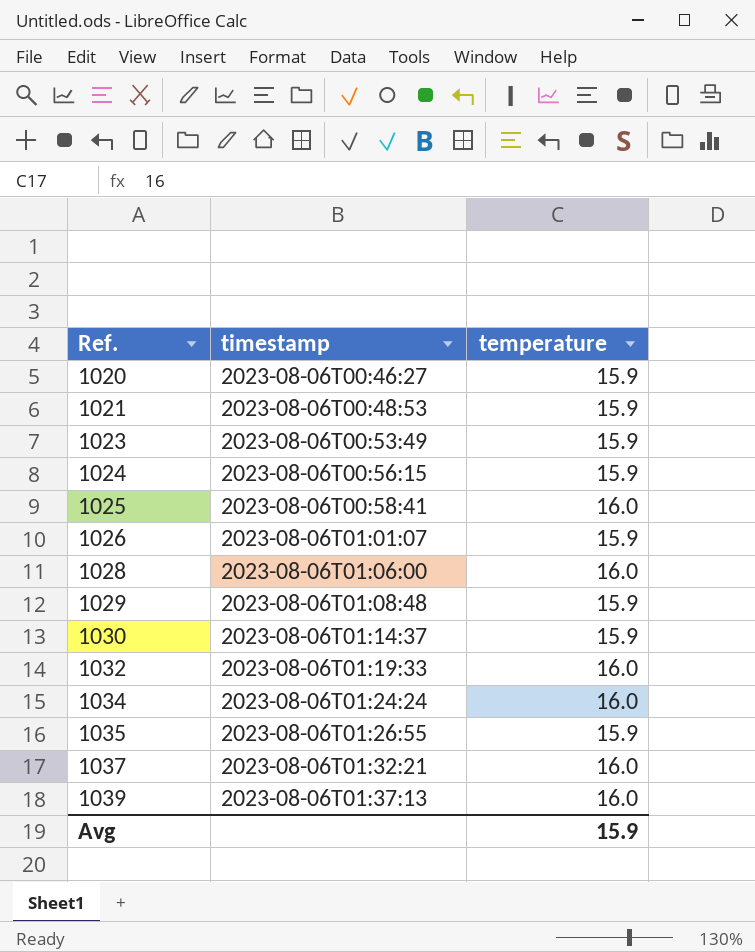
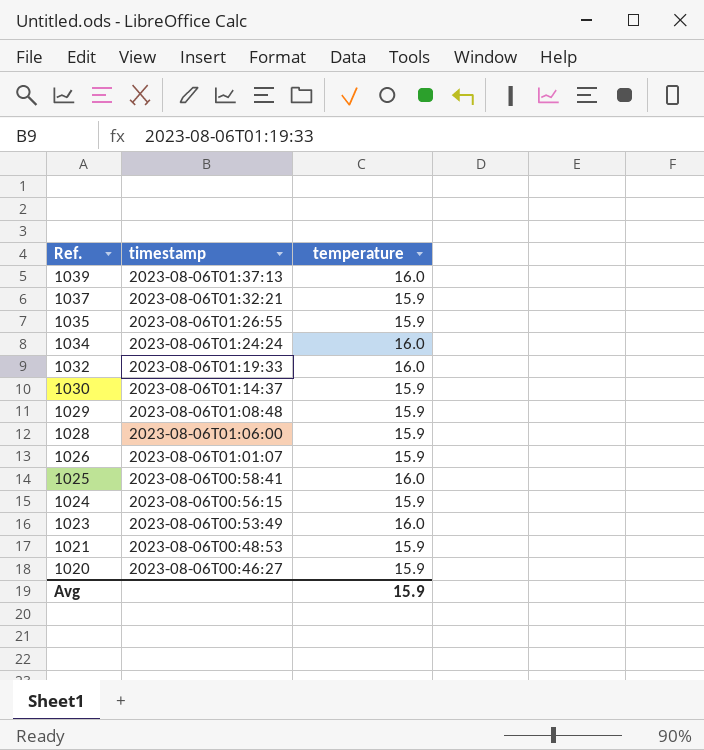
row order: Ref. ascending -> Ref. descending
1037 | temperature: 16.0 -> 15.9
1028 | temperature: 16.0 -> 15.9
1023 | temperature: 15.9 -> 16.0

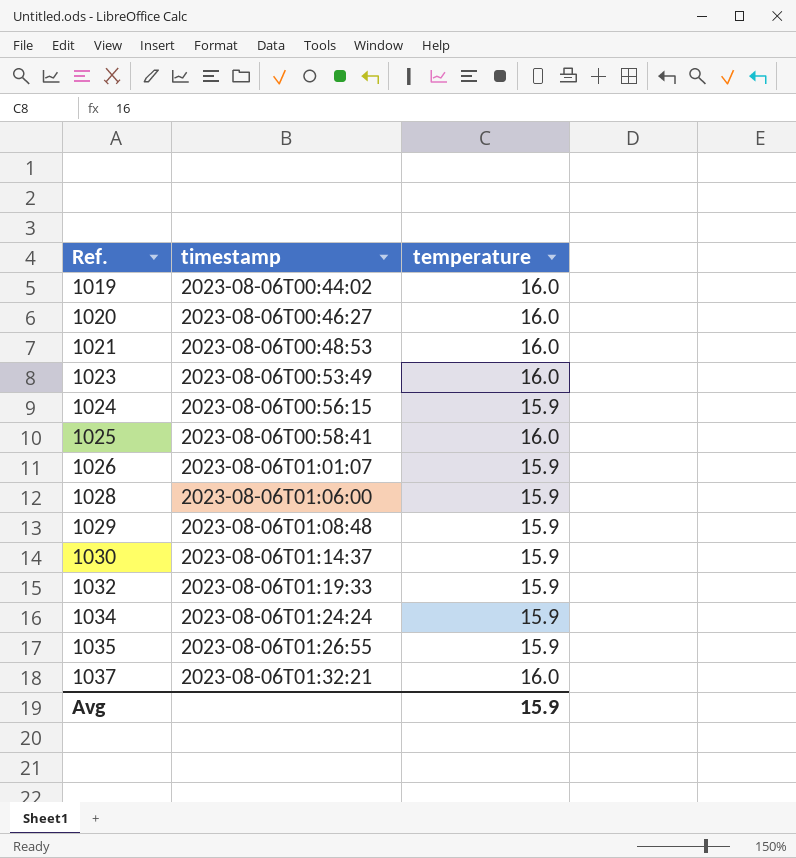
row order: Ref. descending -> Ref. ascending
row 1039: 2023-08-06T01:37:13 | 16.0 -> none
row 1019: none -> 2023-08-06T00:44:02 | 16.0
1020 | temperature: 15.9 -> 16.0
1021 | temperature: 15.9 -> 16.0
1032 | temperature: 16.0 -> 15.9
1034 | temperature: 16.0 -> 15.9
1037 | temperature: 15.9 -> 16.0

